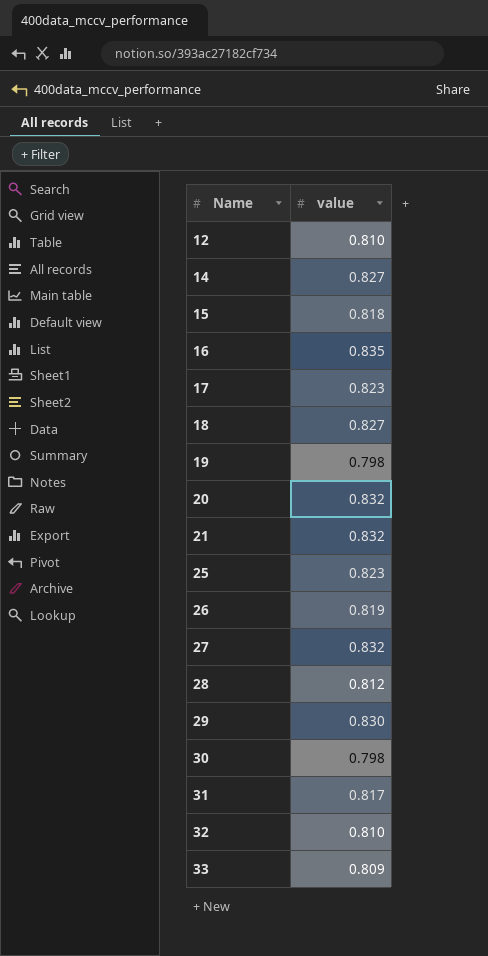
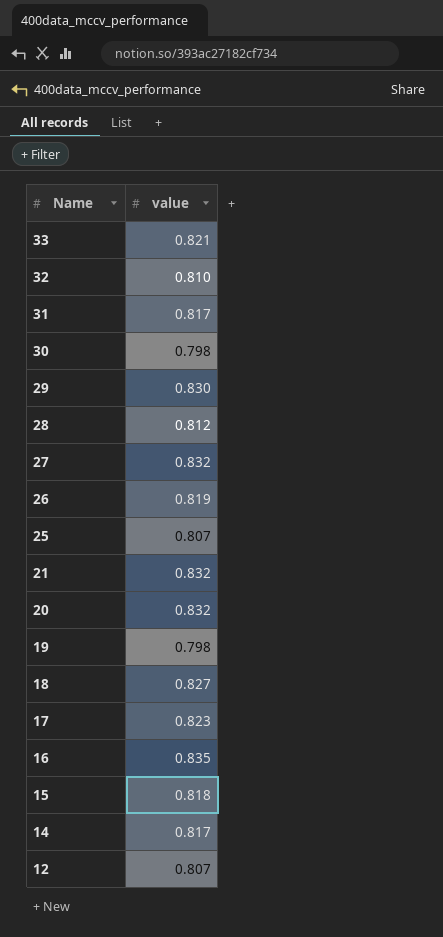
row order: Name ascending -> Name descending
33 | value: 0.809 -> 0.821
25 | value: 0.823 -> 0.807
14 | value: 0.827 -> 0.817
12 | value: 0.810 -> 0.807

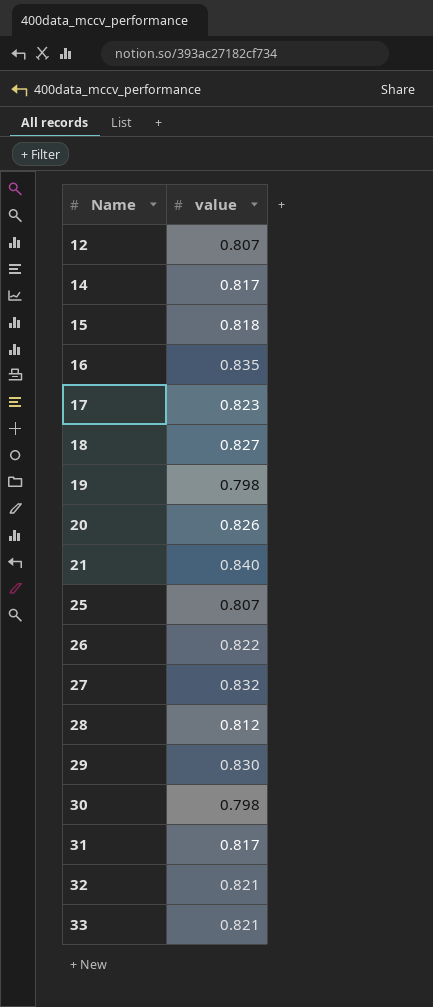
row order: Name descending -> Name ascending
20 | value: 0.832 -> 0.826
21 | value: 0.832 -> 0.840
26 | value: 0.819 -> 0.822
32 | value: 0.810 -> 0.821

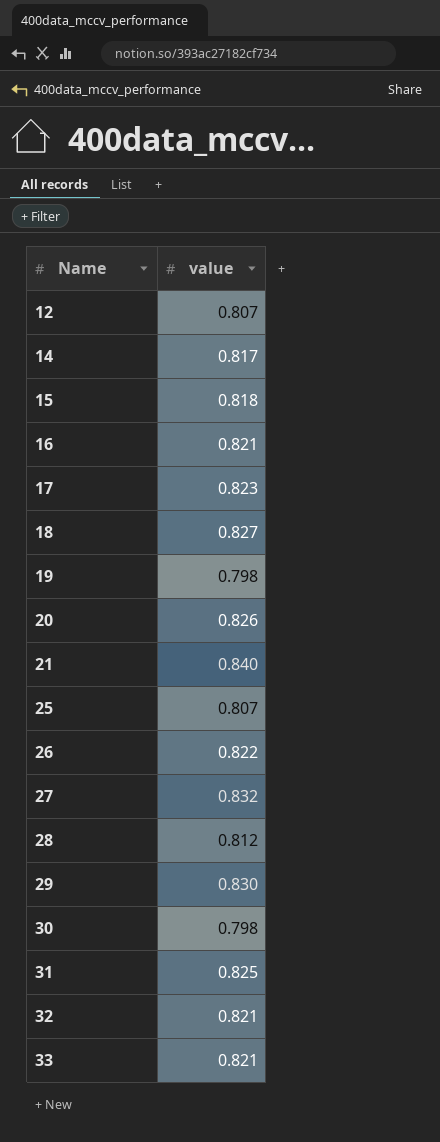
16 | value: 0.835 -> 0.821
31 | value: 0.817 -> 0.825

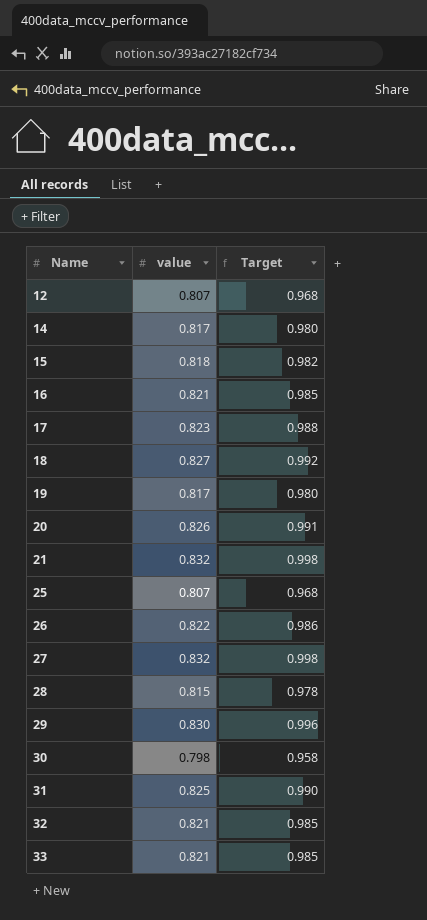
column Target | formula: none -> [value] * 1.2
19 | value: 0.798 -> 0.817
21 | value: 0.840 -> 0.832
28 | value: 0.812 -> 0.815

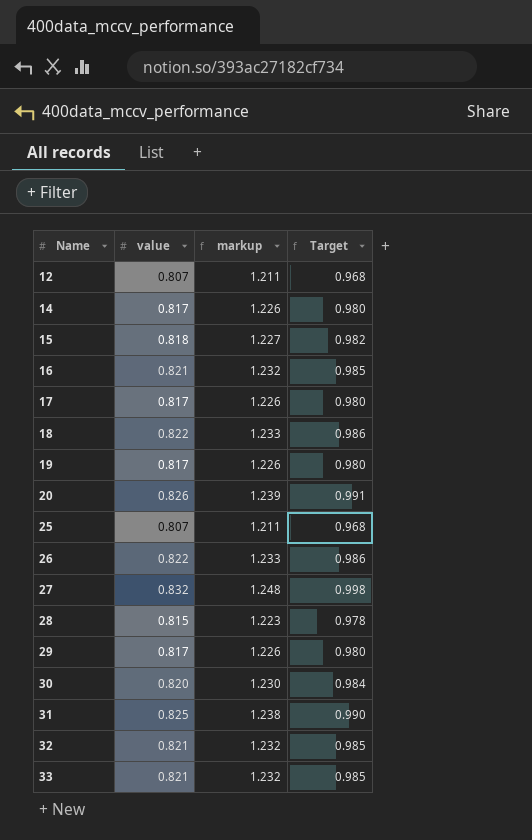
column markup | formula: none -> [value] * 1.5
row 21: 0.832 | 0.998 -> none
17 | value: 0.823 -> 0.817
17 | Target: 0.988 -> 0.980
18 | value: 0.827 -> 0.822
18 | Target: 0.992 -> 0.986
29 | value: 0.830 -> 0.817
29 | Target: 0.996 -> 0.980
30 | value: 0.798 -> 0.820
30 | Target: 0.958 -> 0.984

